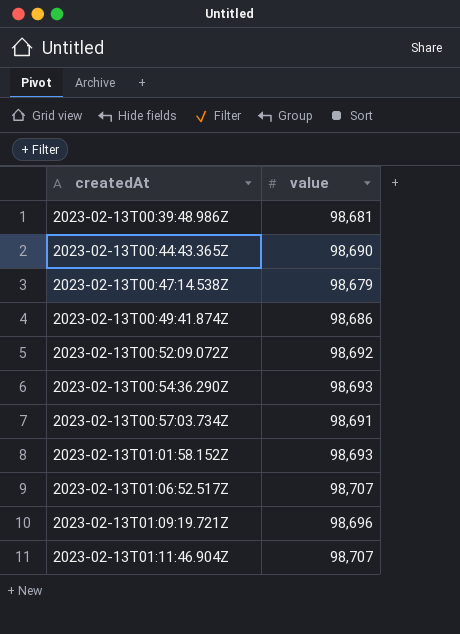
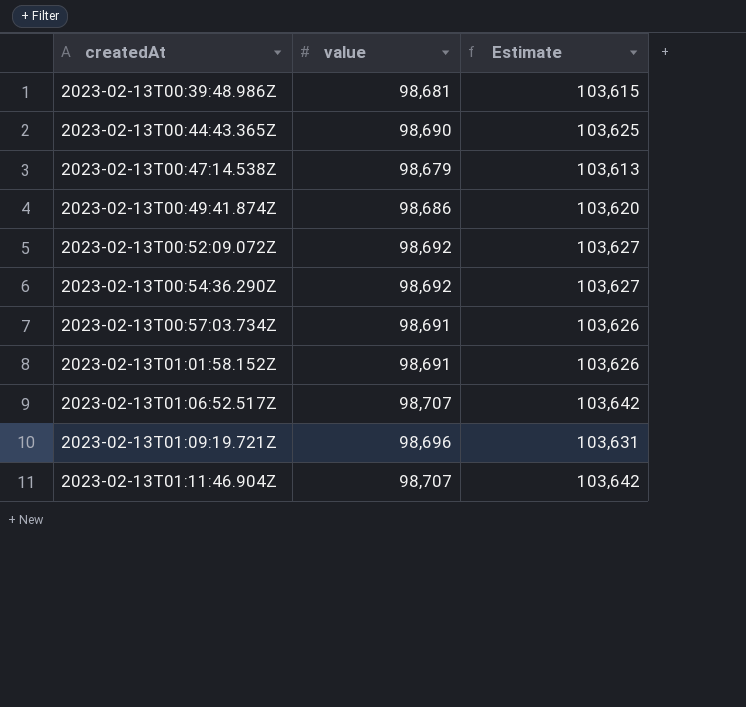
column Estimate | formula: none -> [value] * 1.05
2023-02-13T00:54:36.290Z | value: 98,693 -> 98,692
2023-02-13T01:01:58.152Z | value: 98,693 -> 98,691

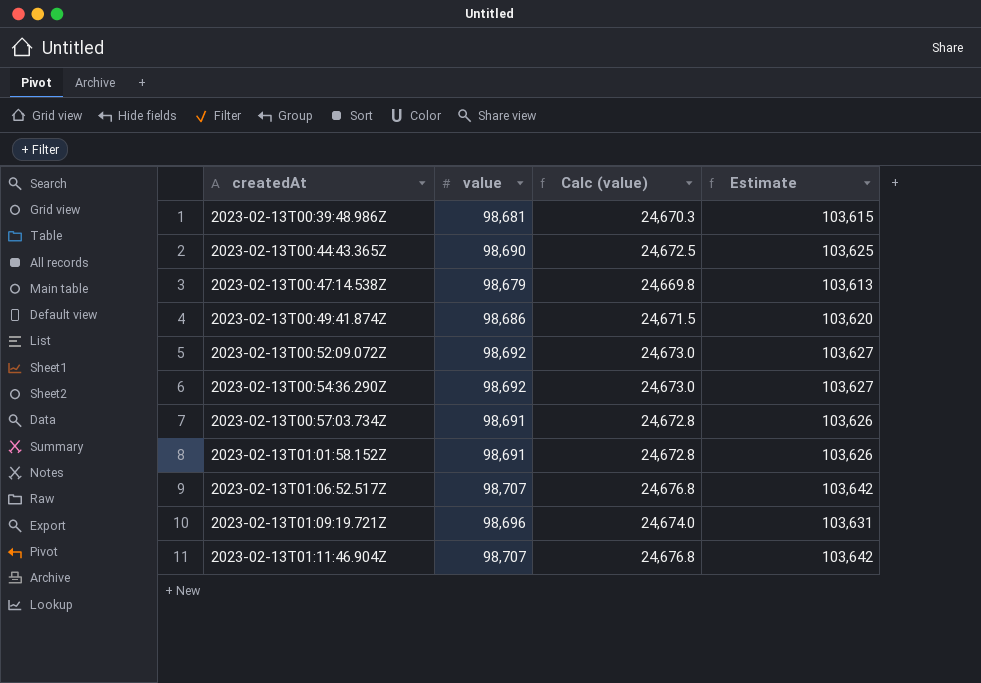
column Calc (value) | formula: none -> [value] * 0.25

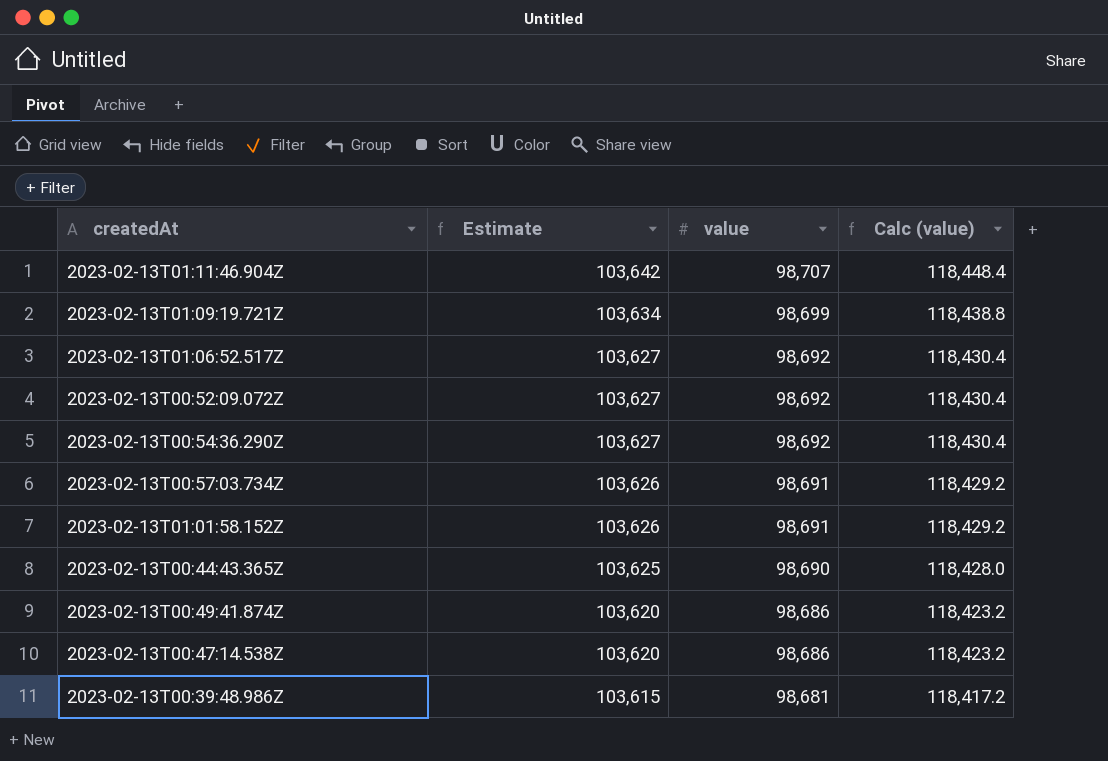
row order: createdAt ascending -> Estimate descending
column Estimate | position: 4 -> 2
column Calc (value) | formula: [value] * 0.25 -> [value] * 1.2
2023-02-13T01:09:19.721Z | Estimate: 103,631 -> 103,634
2023-02-13T01:09:19.721Z | value: 98,696 -> 98,699
2023-02-13T01:06:52.517Z | Estimate: 103,642 -> 103,627
2023-02-13T01:06:52.517Z | value: 98,707 -> 98,692
2023-02-13T00:47:14.538Z | Estimate: 103,613 -> 103,620
2023-02-13T00:47:14.538Z | value: 98,679 -> 98,686

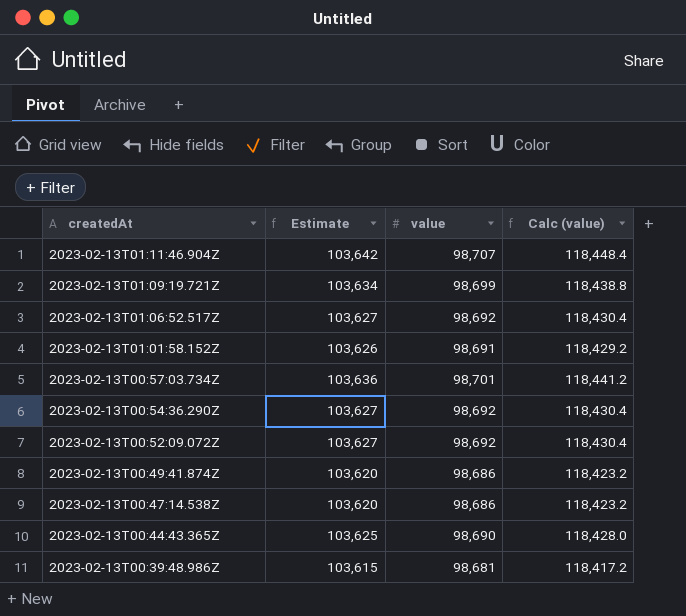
row order: Estimate descending -> createdAt descending
2023-02-13T00:57:03.734Z | Estimate: 103,626 -> 103,636
2023-02-13T00:57:03.734Z | value: 98,691 -> 98,701
2023-02-13T00:57:03.734Z | Calc (value): 118,429.2 -> 118,441.2

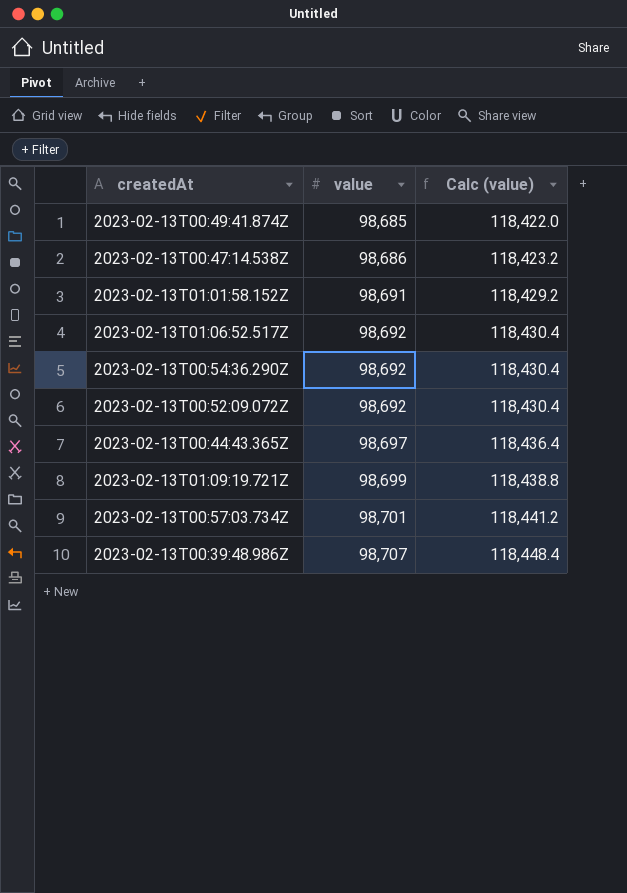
row order: createdAt descending -> value ascending
column Estimate | formula: [value] * 1.05 -> none
row 2023-02-13T01:11:46.904Z: 103,642 | 98,707 | 118,448.4 -> none
2023-02-13T00:49:41.874Z | value: 98,686 -> 98,685
2023-02-13T00:49:41.874Z | Calc (value): 118,423.2 -> 118,422.0
2023-02-13T00:44:43.365Z | value: 98,690 -> 98,697
2023-02-13T00:44:43.365Z | Calc (value): 118,428.0 -> 118,436.4
2023-02-13T00:39:48.986Z | value: 98,681 -> 98,707
2023-02-13T00:39:48.986Z | Calc (value): 118,417.2 -> 118,448.4

